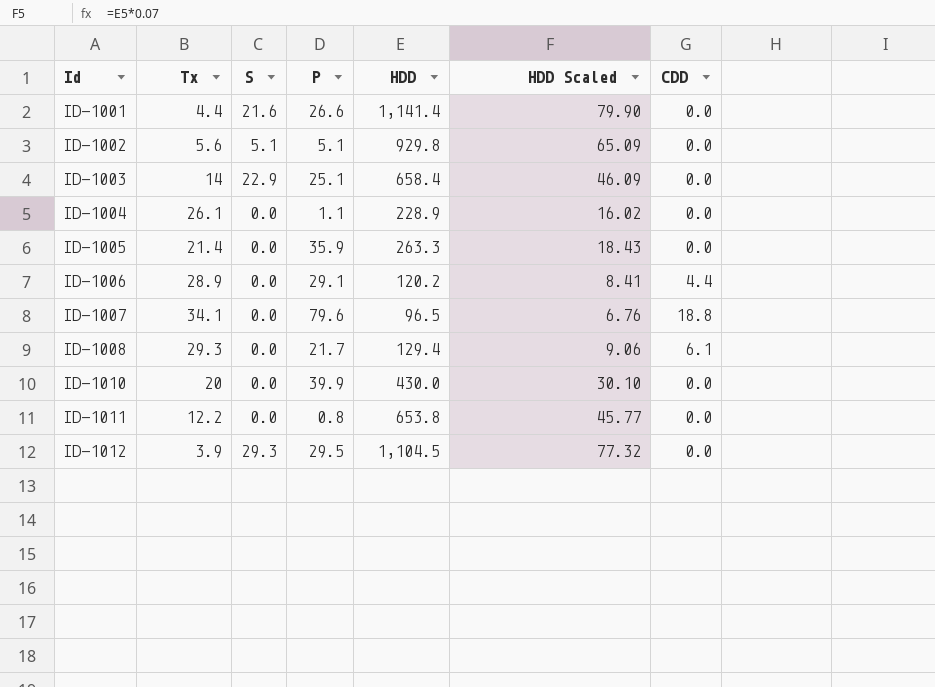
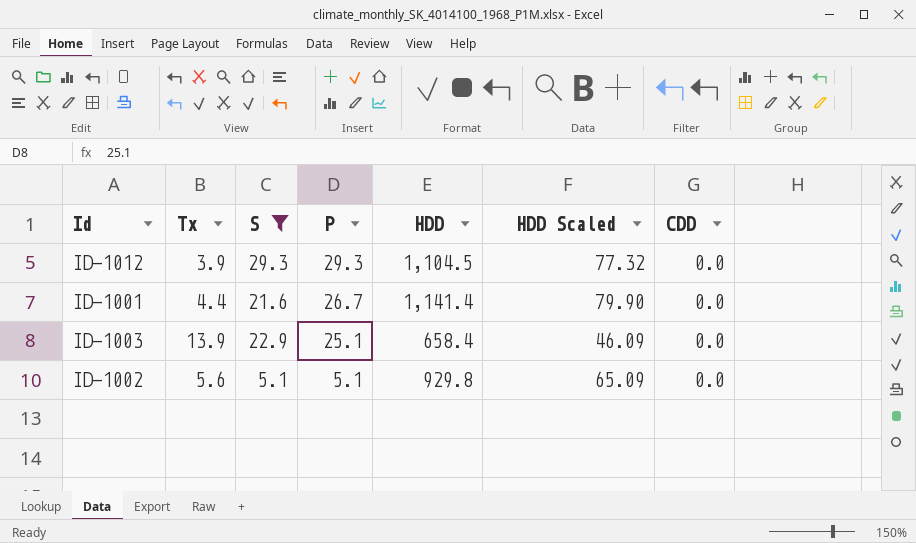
filter: none -> S != 0.0
row order: Id ascending -> P descending
ID-1012 | P: 29.5 -> 29.3
ID-1001 | P: 26.6 -> 26.7
ID-1003 | Tx: 14 -> 13.9

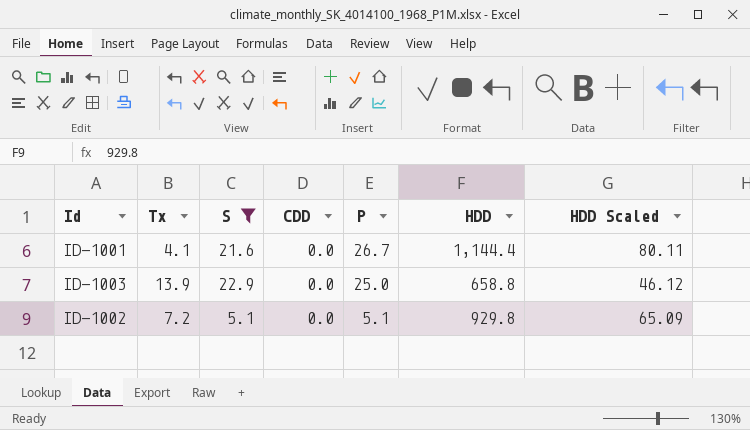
column CDD | position: 7 -> 4
row ID-1012: 3.9 | 29.3 | 29.3 | 1,104.5 | 77.32 | 0.0 -> none
ID-1001 | Tx: 4.4 -> 4.1
ID-1001 | HDD: 1,141.4 -> 1,144.4
ID-1001 | HDD Scaled: 79.90 -> 80.11
ID-1003 | P: 25.1 -> 25.0
ID-1003 | HDD: 658.4 -> 658.8
ID-1003 | HDD Scaled: 46.09 -> 46.12
ID-1002 | Tx: 5.6 -> 7.2

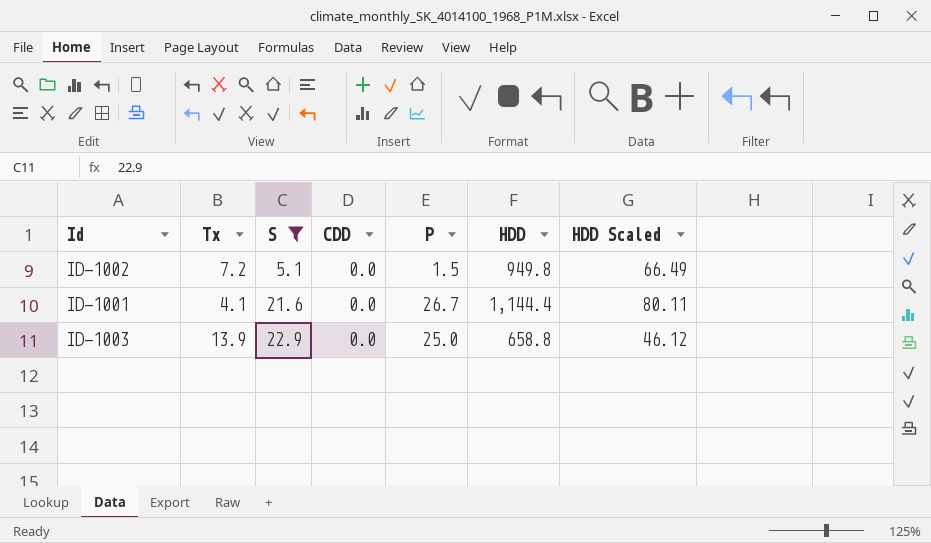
row order: P descending -> S ascending
ID-1002 | P: 5.1 -> 1.5
ID-1002 | HDD: 929.8 -> 949.8
ID-1002 | HDD Scaled: 65.09 -> 66.49

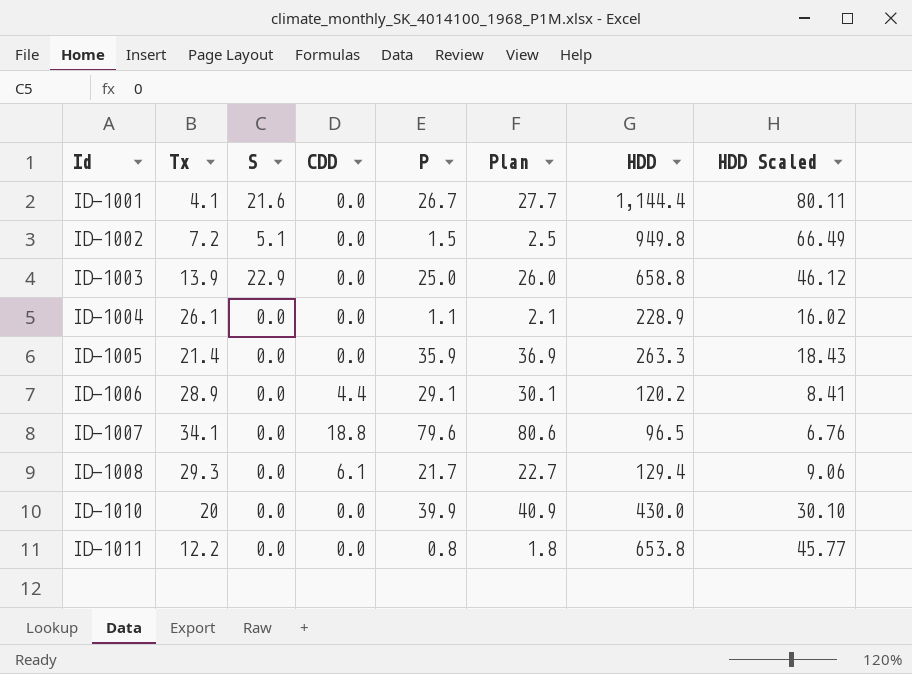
filter: S != 0.0 -> none
row order: S ascending -> Id ascending
column Plan | formula: none -> [P] + 1

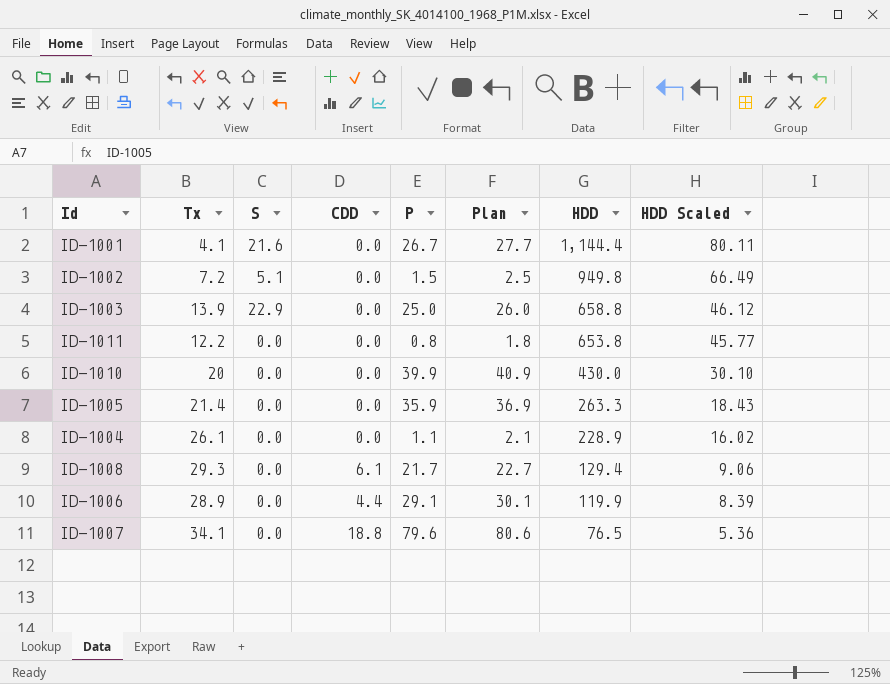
row order: Id ascending -> HDD descending
ID-1006 | HDD: 120.2 -> 119.9
ID-1006 | HDD Scaled: 8.41 -> 8.39
ID-1007 | HDD: 96.5 -> 76.5
ID-1007 | HDD Scaled: 6.76 -> 5.36

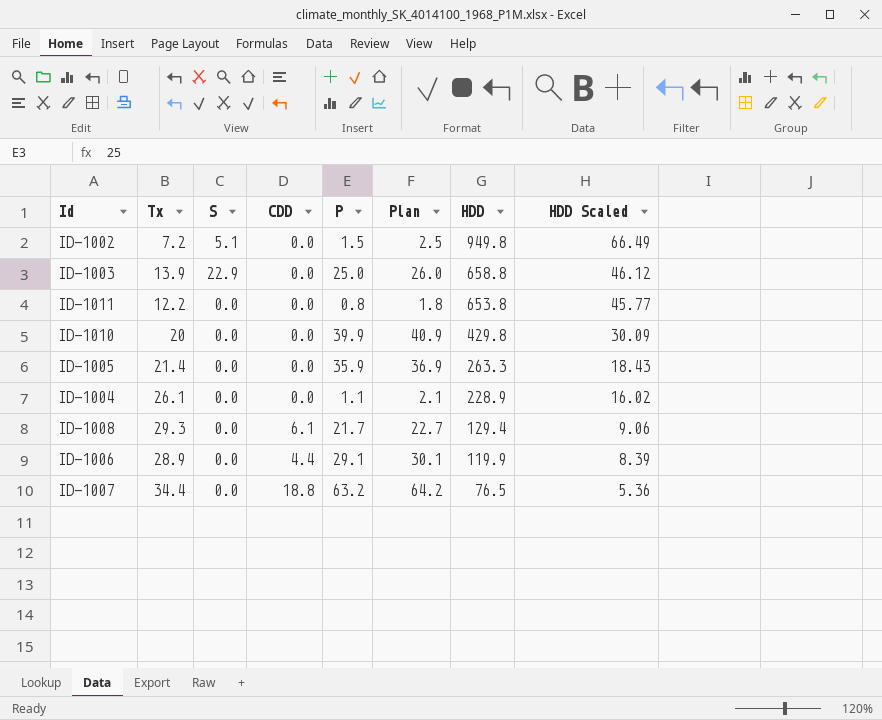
row ID-1001: 4.1 | 21.6 | 0.0 | 26.7 | 27.7 | 1,144.4 | 80.11 -> none
ID-1010 | HDD: 430.0 -> 429.8
ID-1010 | HDD Scaled: 30.10 -> 30.09
ID-1007 | Tx: 34.1 -> 34.4
ID-1007 | P: 79.6 -> 63.2
ID-1007 | Plan: 80.6 -> 64.2

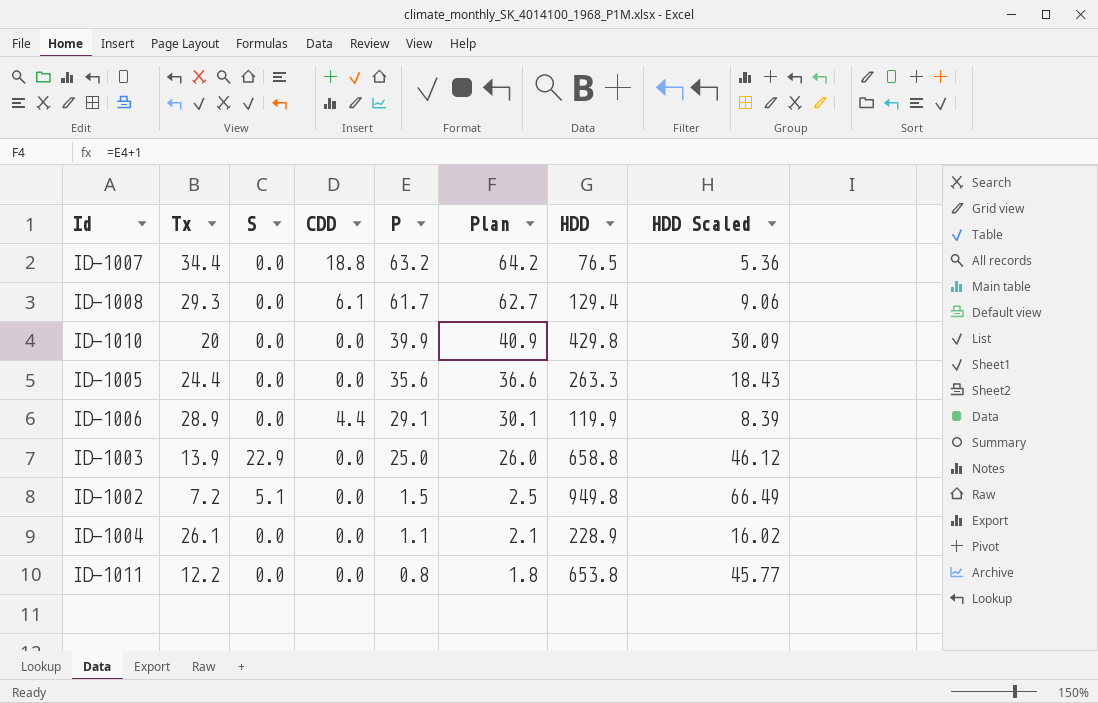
row order: HDD descending -> P descending
ID-1008 | P: 21.7 -> 61.7
ID-1008 | Plan: 22.7 -> 62.7
ID-1005 | Tx: 21.4 -> 24.4
ID-1005 | P: 35.9 -> 35.6
ID-1005 | Plan: 36.9 -> 36.6

